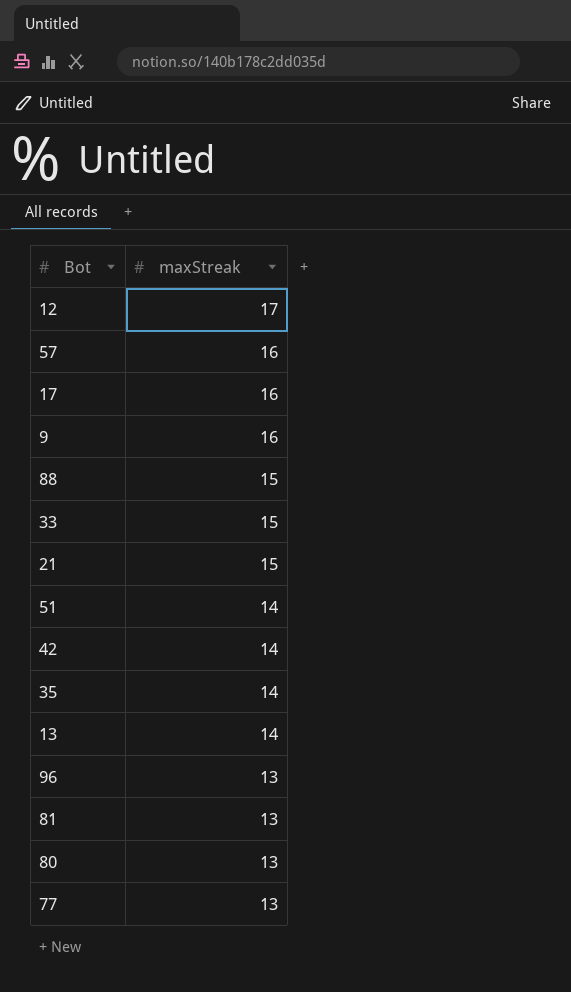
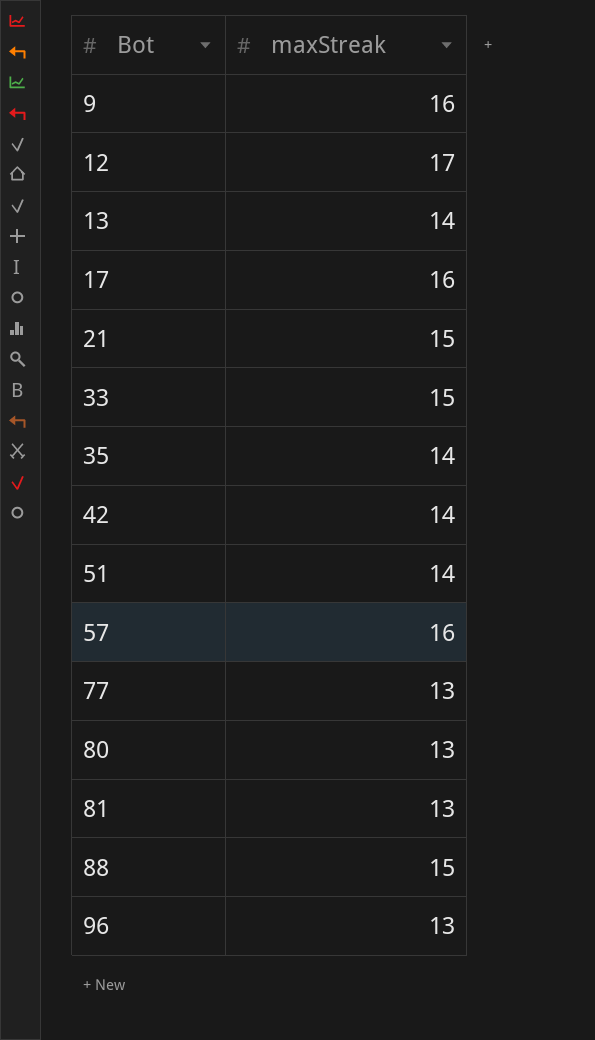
row order: maxStreak descending -> Bot ascending

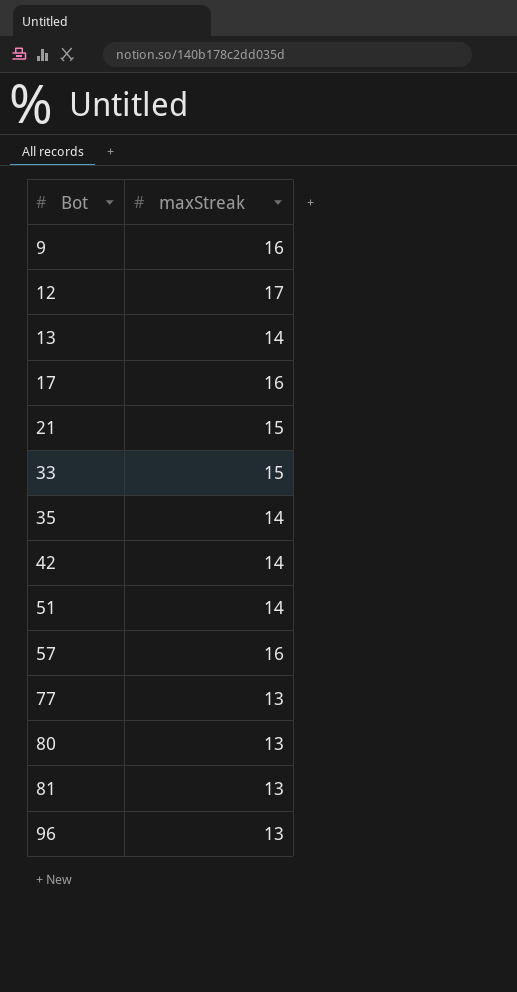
row 88: 15 -> none

